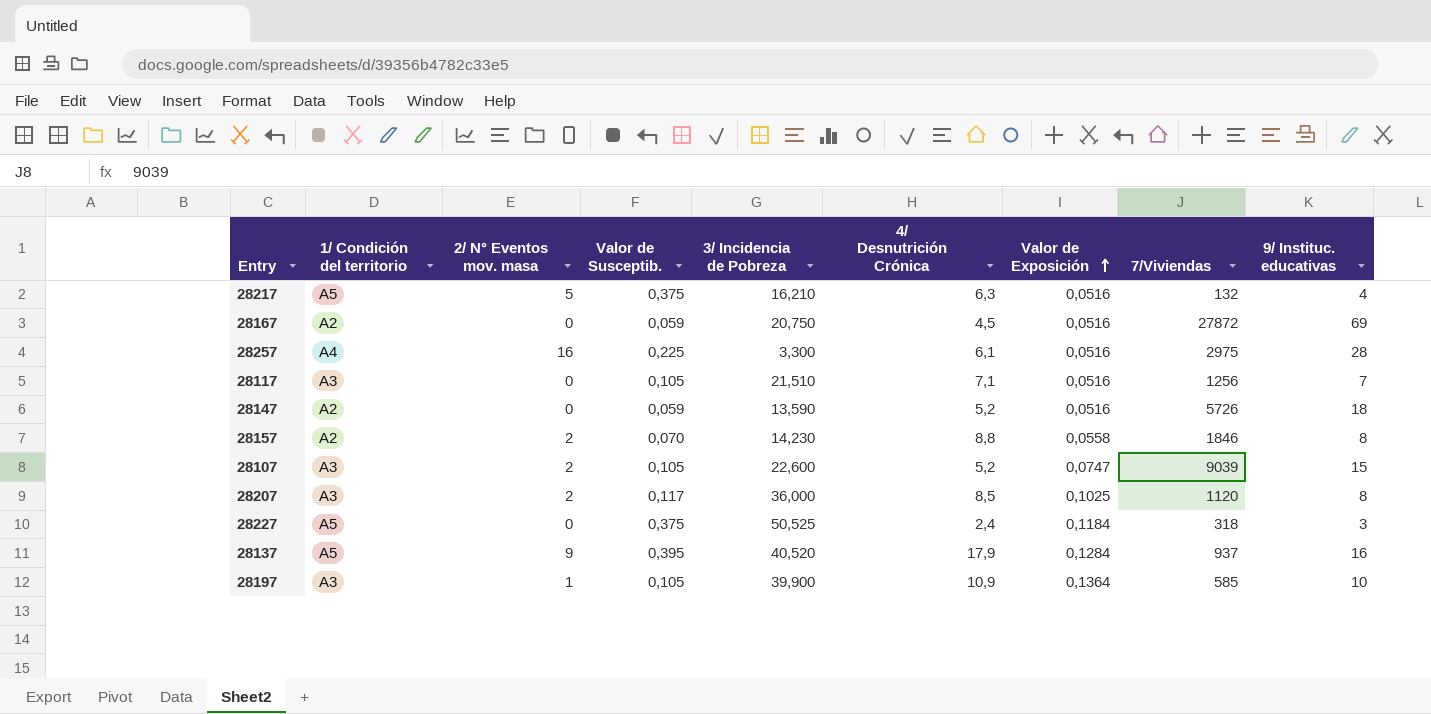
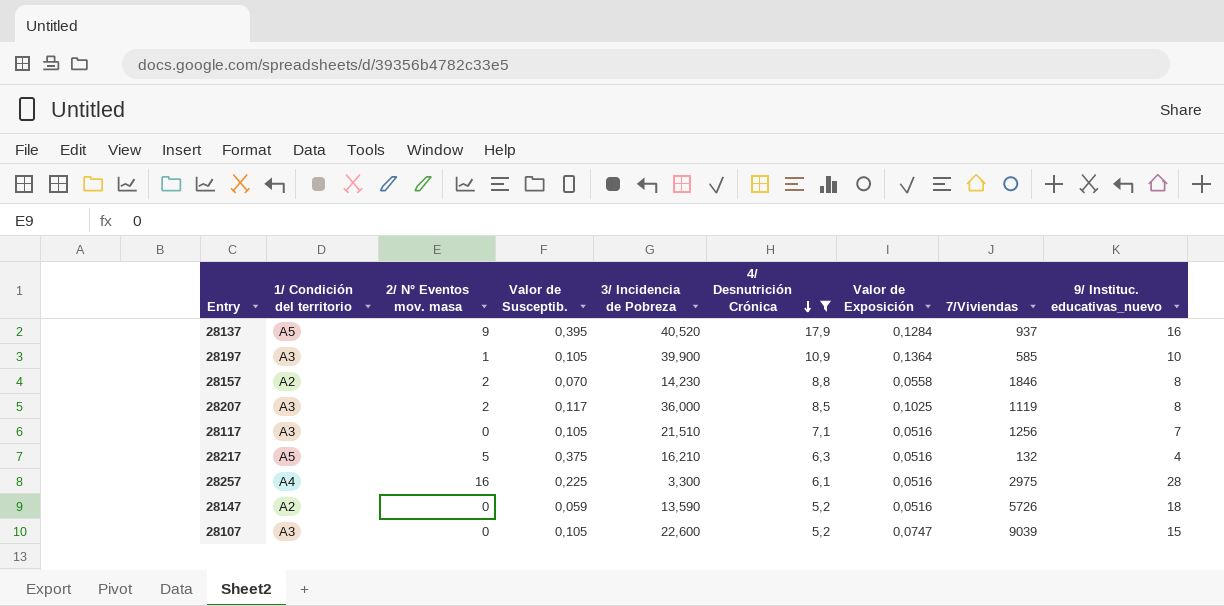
filter: none -> 4/ Desnutrición Crónica >= 5,2
row order: Valor de Exposición ascending -> 4/ Desnutrición Crónica descending
column name: 9/ Instituc. educativas -> 9/ Instituc. educativas_nuevo
28207 | 7/Viviendas: 1120 -> 1119
28107 | 2/ N° Eventos mov. masa: 2 -> 0

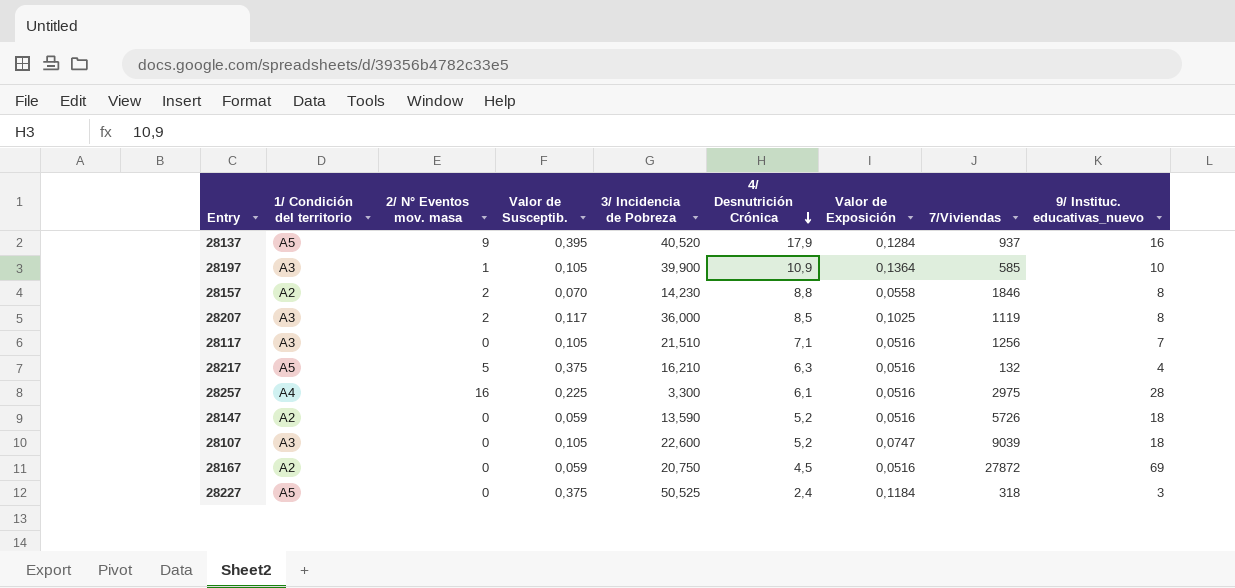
filter: 4/ Desnutrición Crónica >= 5,2 -> none
28107 | 9/ Instituc. educativas_nuevo: 15 -> 18

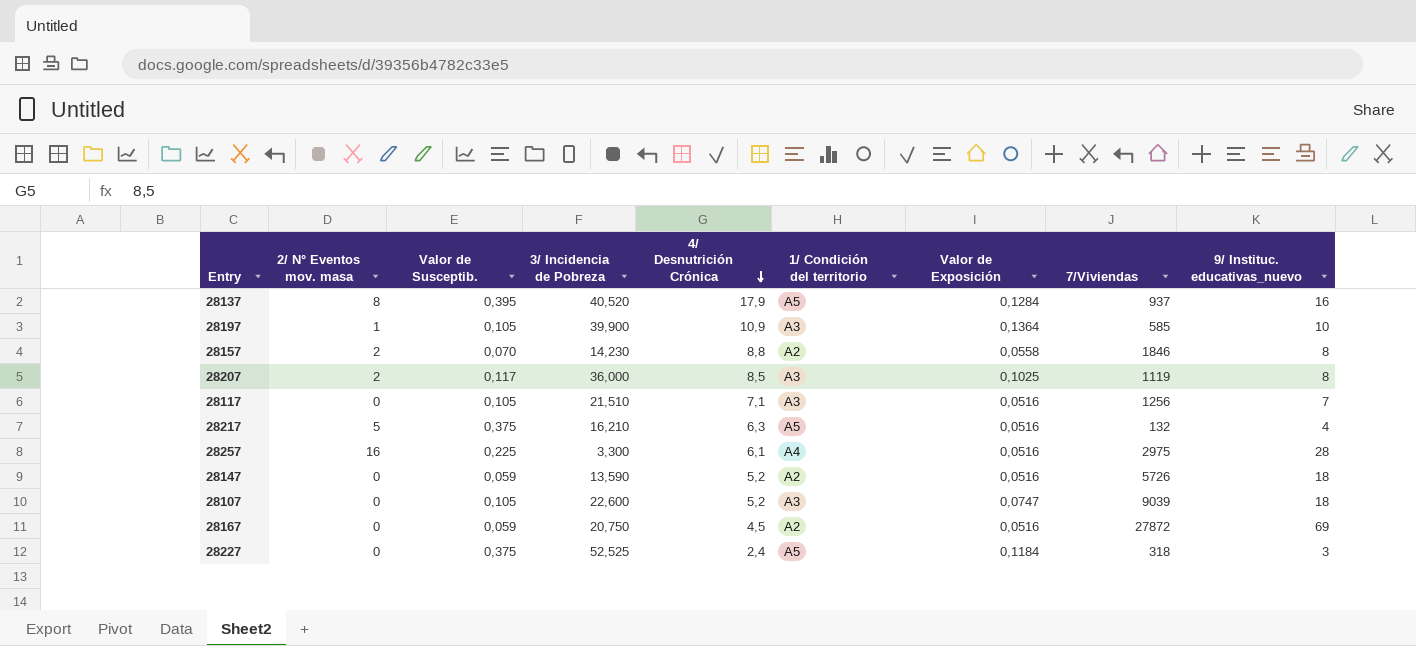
column 1/ Condición del territorio | position: 2 -> 6
28137 | 2/ N° Eventos mov. masa: 9 -> 8
28227 | 3/ Incidencia de Pobreza: 50,525 -> 52,525

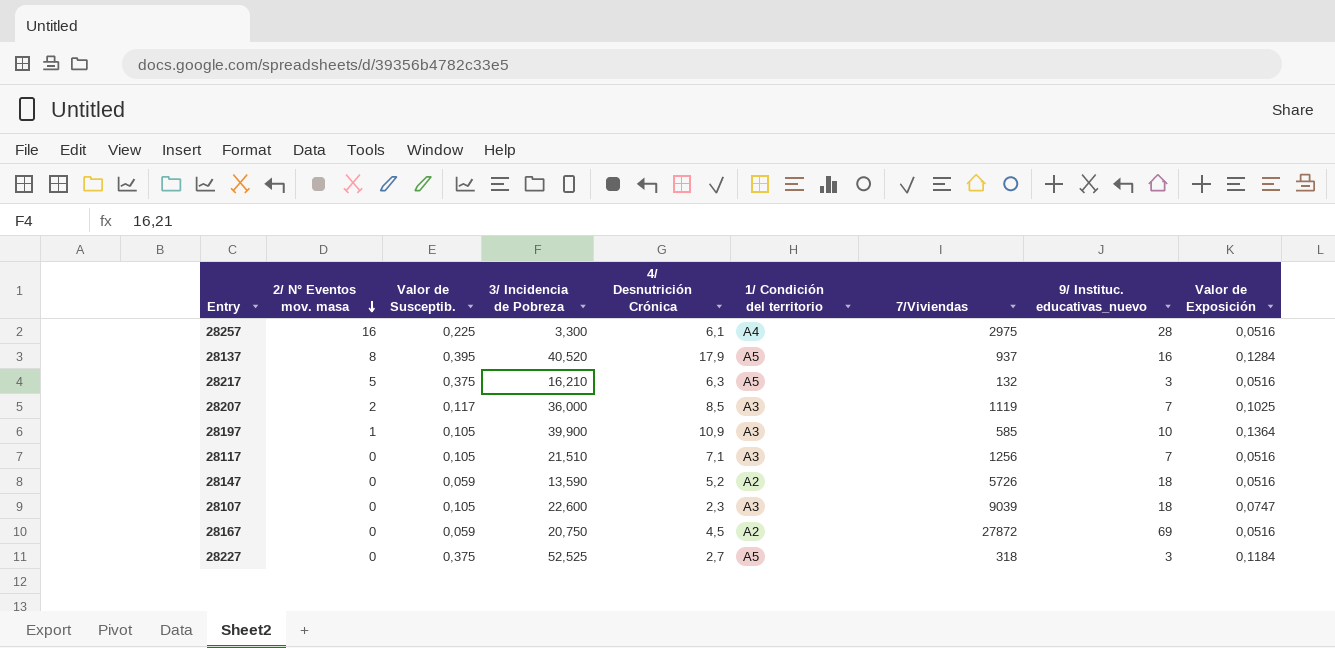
row order: 4/ Desnutrición Crónica descending -> 2/ N° Eventos mov. masa descending
column Valor de Exposición | position: 7 -> 9
row 28157: 2 | 0,070 | 14,230 | 8,8 | A2 | 0,0558 | 1846 | 8 -> none
28217 | 9/ Instituc. educativas_nuevo: 4 -> 3
28207 | 9/ Instituc. educativas_nuevo: 8 -> 7
28107 | 4/ Desnutrición Crónica: 5,2 -> 2,3
28227 | 4/ Desnutrición Crónica: 2,4 -> 2,7

